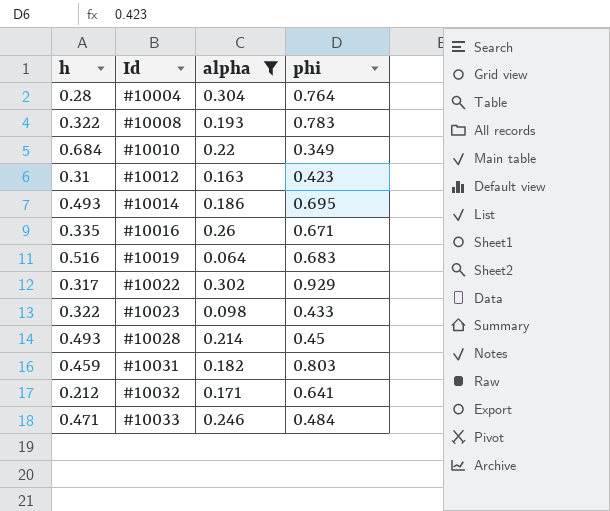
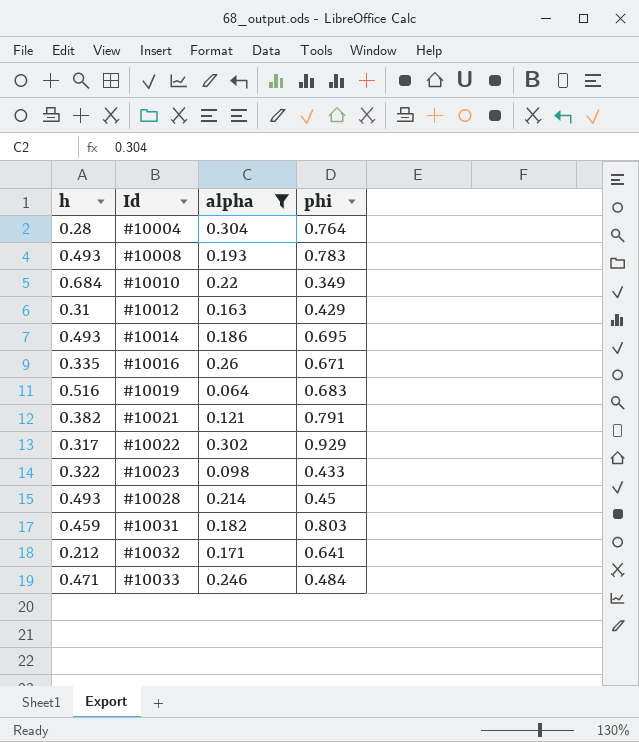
#10008 | h: 0.322 -> 0.493
#10012 | phi: 0.423 -> 0.429
row #10021: none -> 0.382 | 0.121 | 0.791

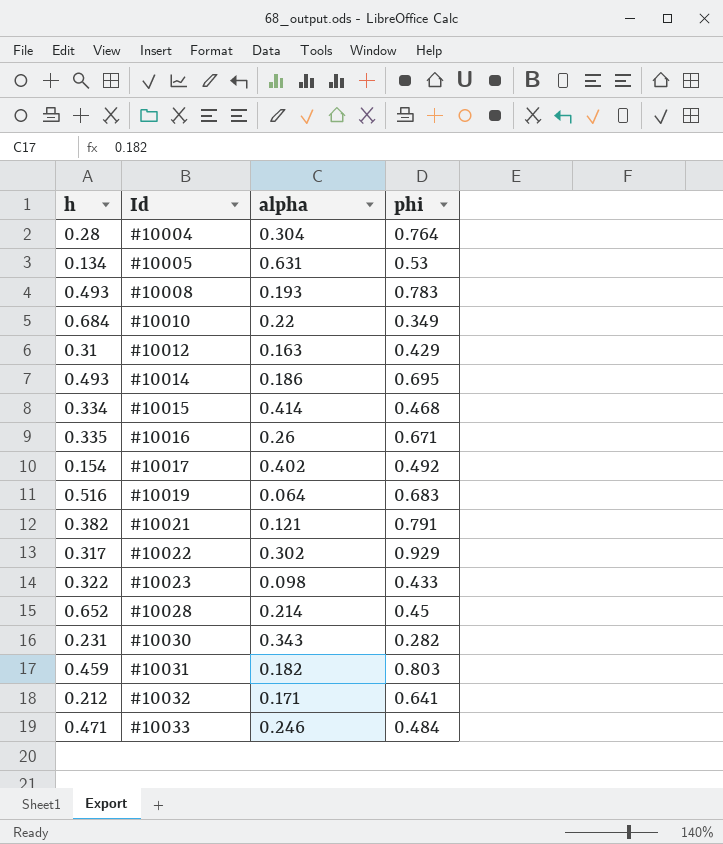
filter: alpha <= 0.304 -> none
#10028 | h: 0.493 -> 0.652

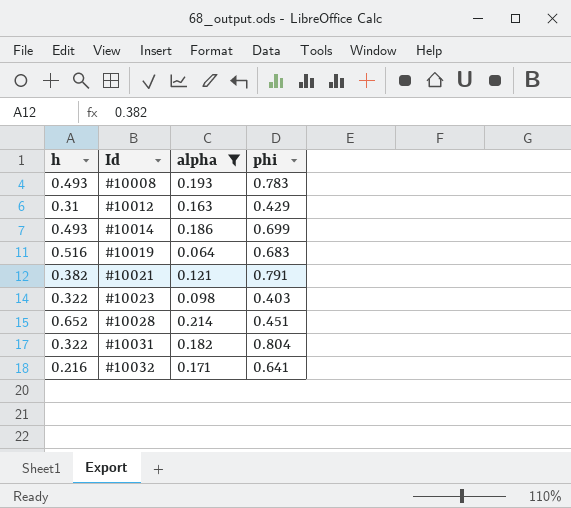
filter: none -> alpha <= 0.214
#10014 | phi: 0.695 -> 0.699
#10023 | phi: 0.433 -> 0.403
#10028 | phi: 0.45 -> 0.451
#10031 | h: 0.459 -> 0.322
#10031 | phi: 0.803 -> 0.804
#10032 | h: 0.212 -> 0.216

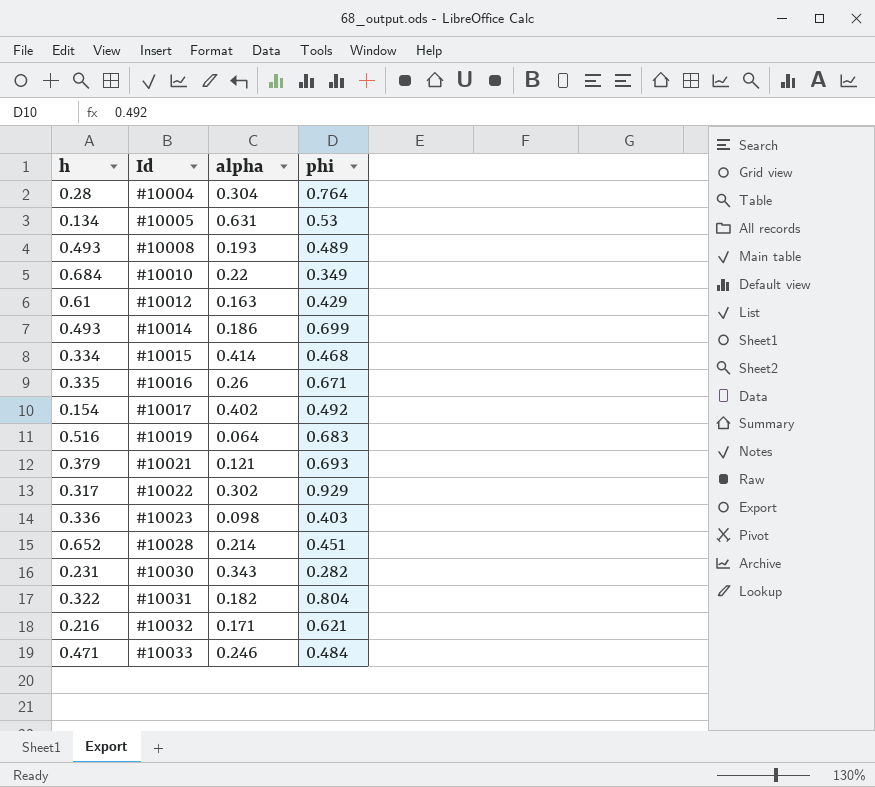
filter: alpha <= 0.214 -> none
#10008 | phi: 0.783 -> 0.489
#10012 | h: 0.31 -> 0.61
#10021 | h: 0.382 -> 0.379
#10021 | phi: 0.791 -> 0.693
#10023 | h: 0.322 -> 0.336
#10032 | phi: 0.641 -> 0.621

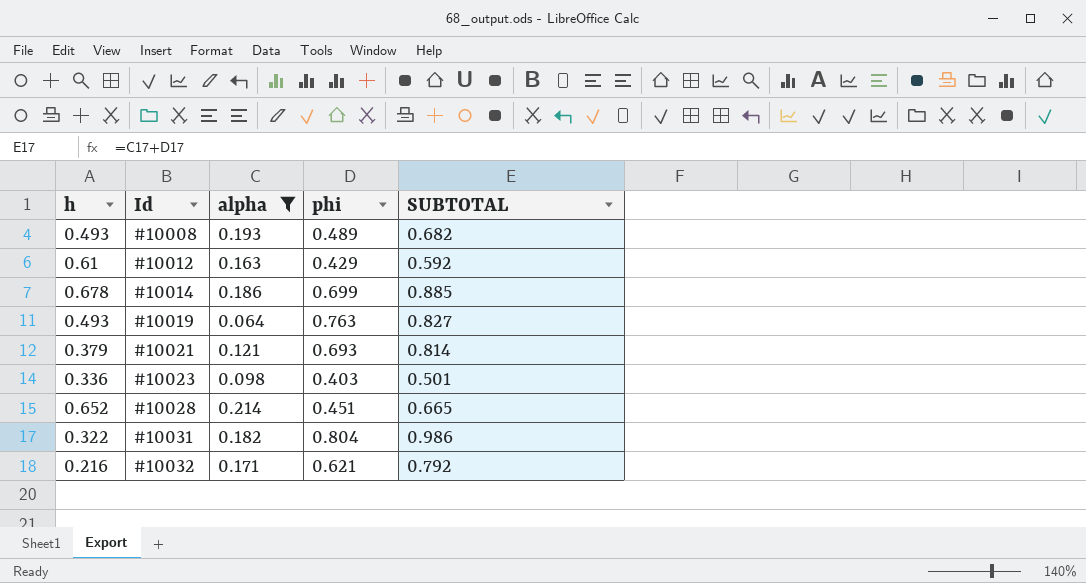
filter: none -> alpha <= 0.214
column SUBTOTAL | formula: none -> [alpha] + [phi]
#10014 | h: 0.493 -> 0.678
#10019 | h: 0.516 -> 0.493
#10019 | phi: 0.683 -> 0.763

